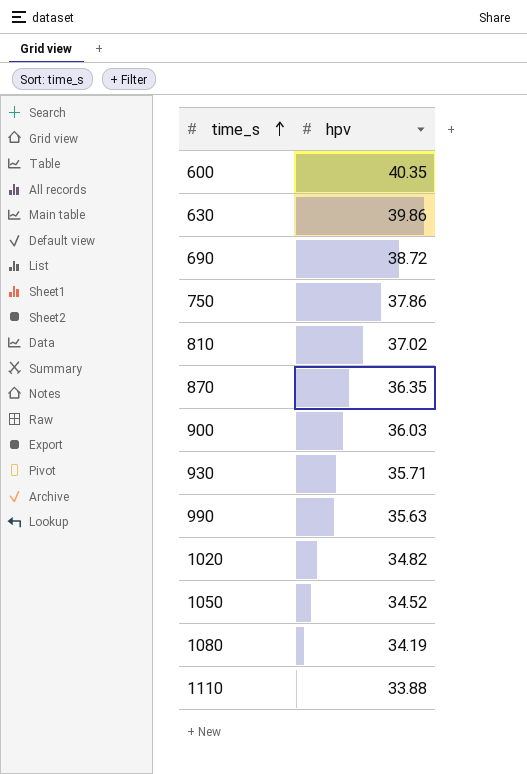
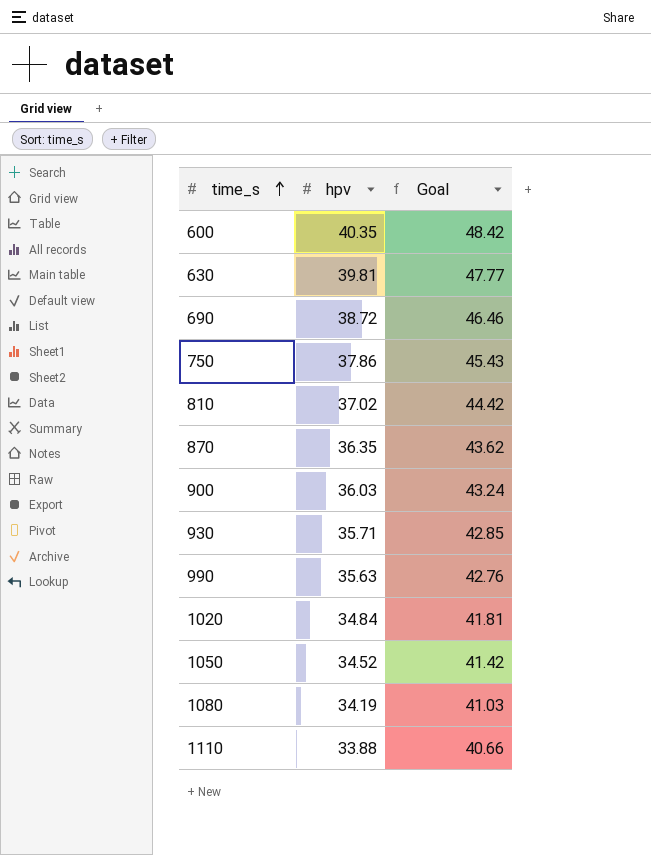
column Goal | formula: none -> [hpv] * 1.2
630 | hpv: 39.86 -> 39.81
1020 | hpv: 34.82 -> 34.84

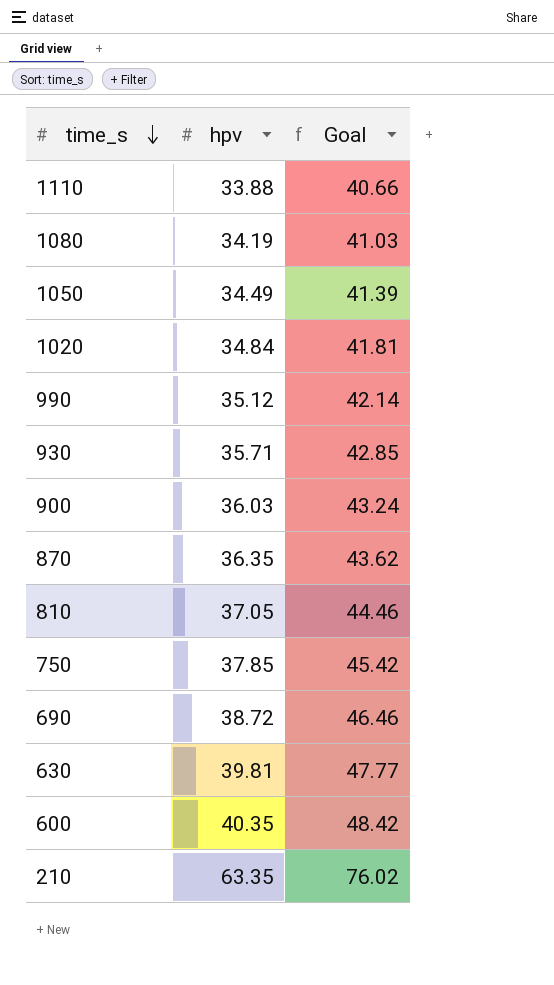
row order: time_s ascending -> time_s descending
1050 | hpv: 34.52 -> 34.49
1050 | Goal: 41.42 -> 41.39
990 | hpv: 35.63 -> 35.12
990 | Goal: 42.76 -> 42.14
810 | hpv: 37.02 -> 37.05
810 | Goal: 44.42 -> 44.46
750 | hpv: 37.86 -> 37.85
750 | Goal: 45.43 -> 45.42
row 210: none -> 63.35 | 76.02

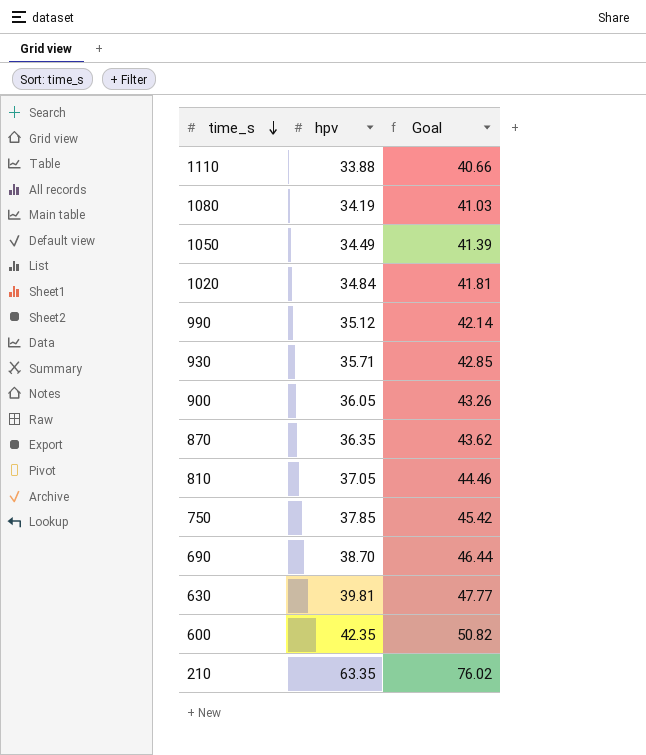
900 | hpv: 36.03 -> 36.05
900 | Goal: 43.24 -> 43.26
690 | hpv: 38.72 -> 38.70
690 | Goal: 46.46 -> 46.44
600 | hpv: 40.35 -> 42.35
600 | Goal: 48.42 -> 50.82

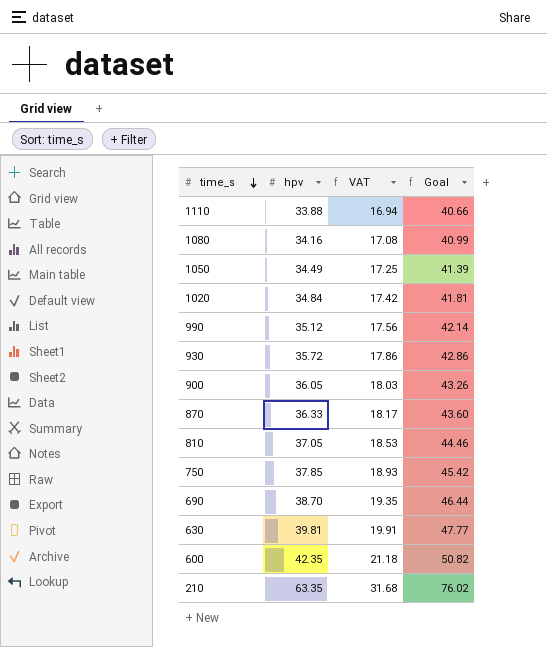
column VAT | formula: none -> [hpv] * 0.5
1080 | hpv: 34.19 -> 34.16
1080 | Goal: 41.03 -> 40.99
930 | hpv: 35.71 -> 35.72
930 | Goal: 42.85 -> 42.86
870 | hpv: 36.35 -> 36.33
870 | Goal: 43.62 -> 43.60

